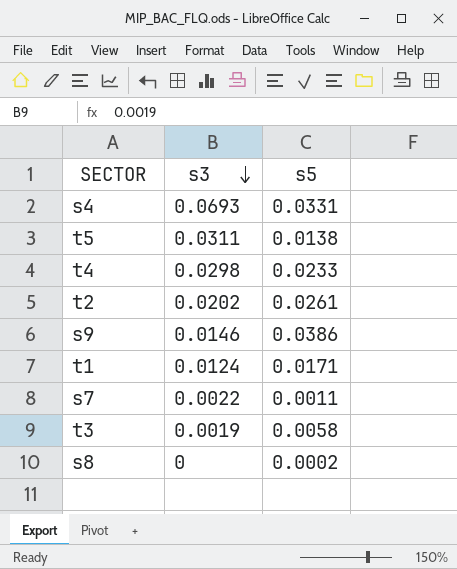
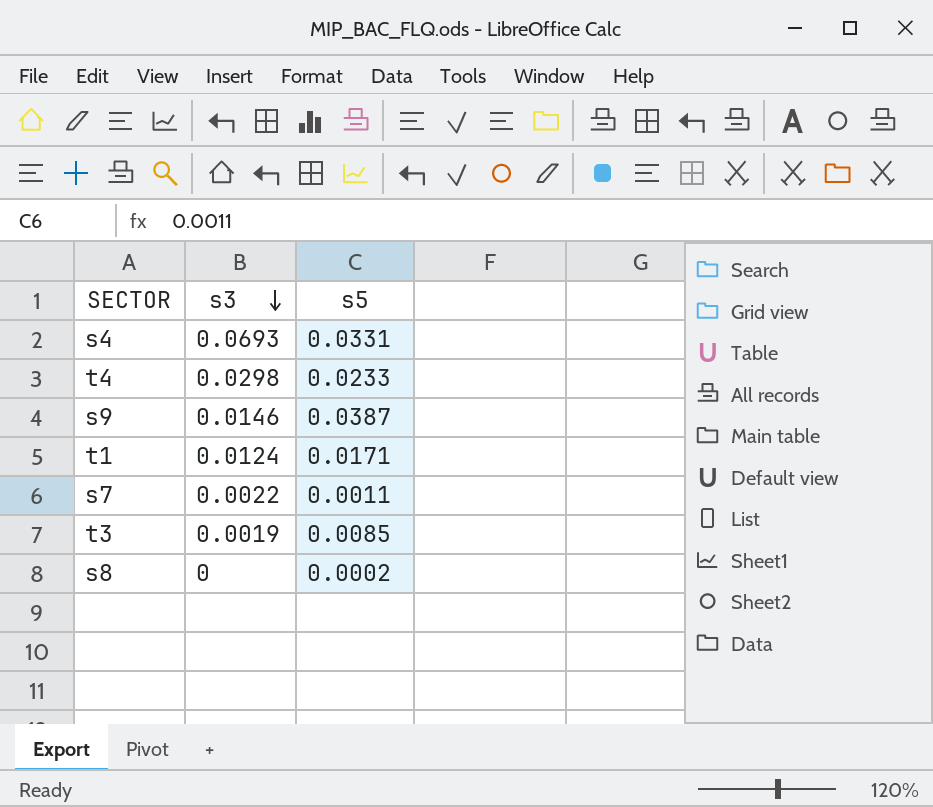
row t5: 0.0311 | 0.0138 -> none
row t2: 0.0202 | 0.0261 -> none
s9 | s5: 0.0386 -> 0.0387
t3 | s5: 0.0058 -> 0.0085

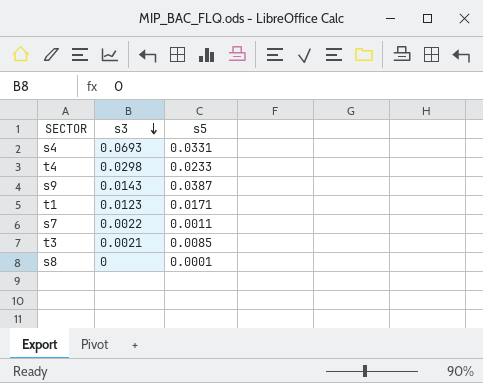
s9 | s3: 0.0146 -> 0.0143
t1 | s3: 0.0124 -> 0.0123
t3 | s3: 0.0019 -> 0.0021
s8 | s5: 0.0002 -> 0.0001

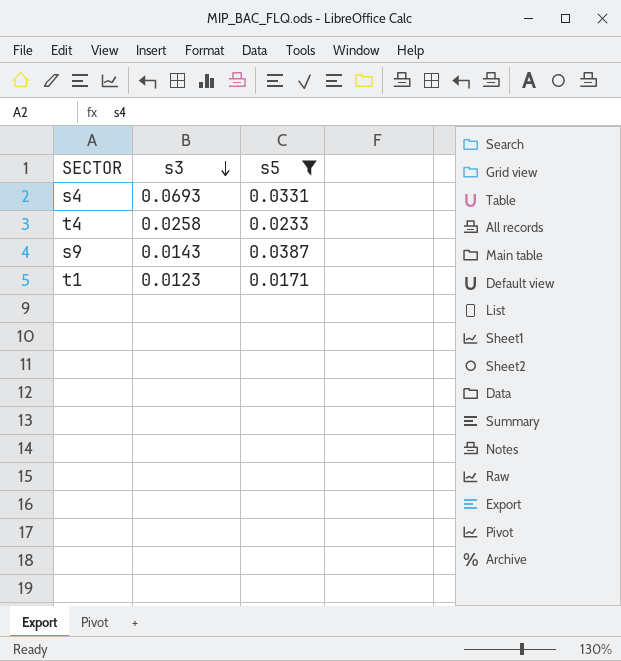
filter: none -> s5 >= 0.0171
t4 | s3: 0.0298 -> 0.0258

